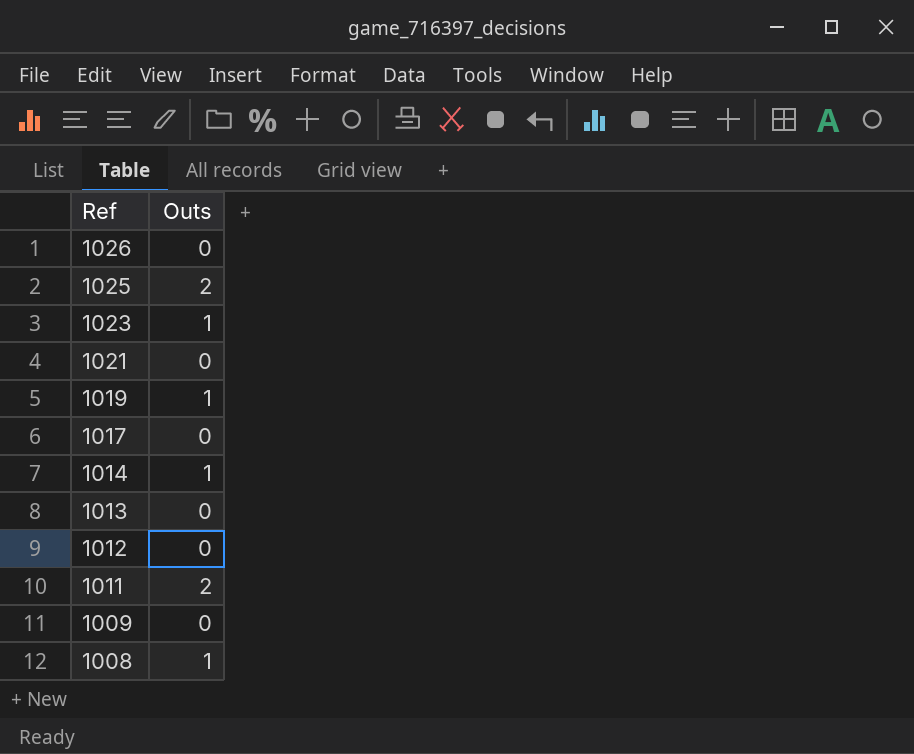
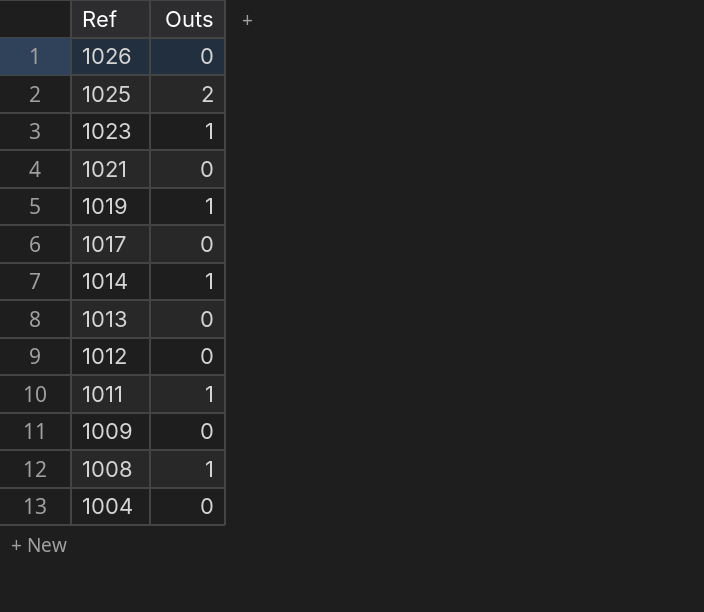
1011 | Outs: 2 -> 1
row 1004: none -> 0

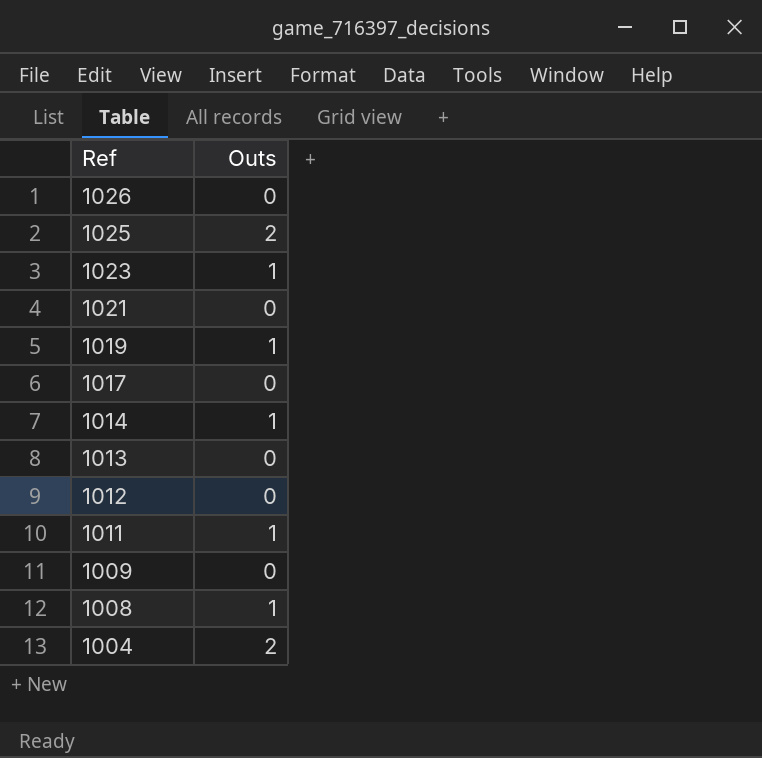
1004 | Outs: 0 -> 2

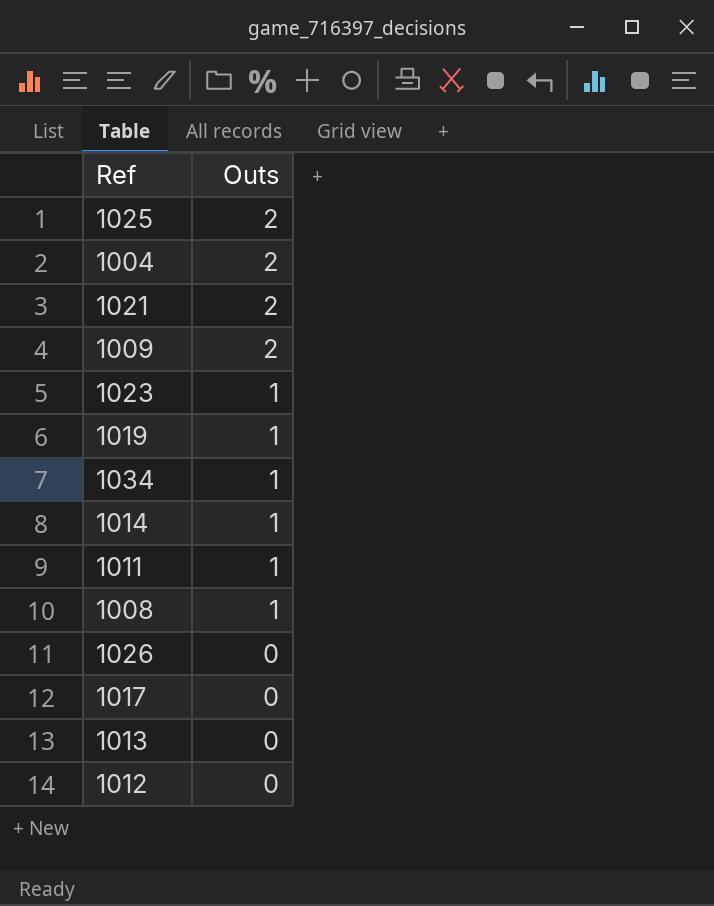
row order: Ref descending -> Outs descending
1021 | Outs: 0 -> 2
1009 | Outs: 0 -> 2
row 1034: none -> 1

